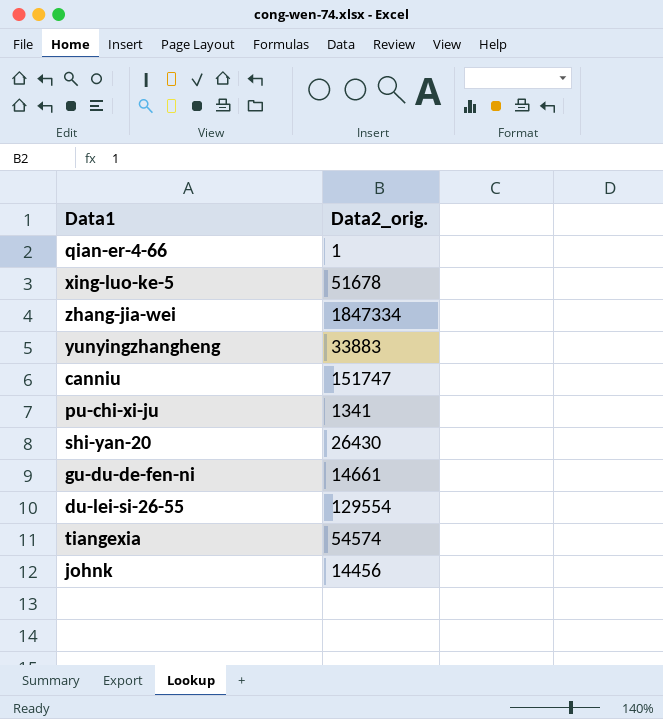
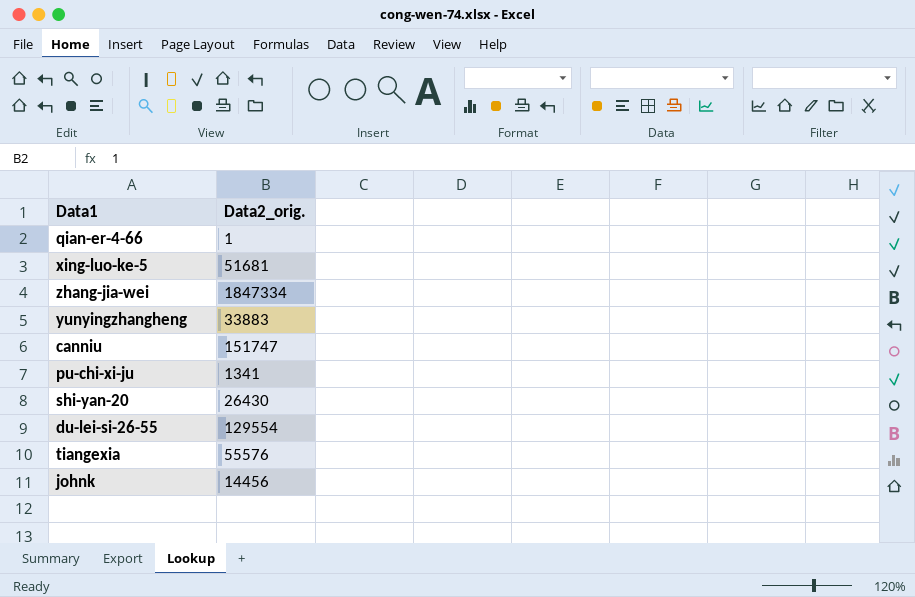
row gu-du-de-fen-ni: 14661 -> none
xing-luo-ke-5 | Data2_orig.: 51678 -> 51681
tiangexia | Data2_orig.: 54574 -> 55576

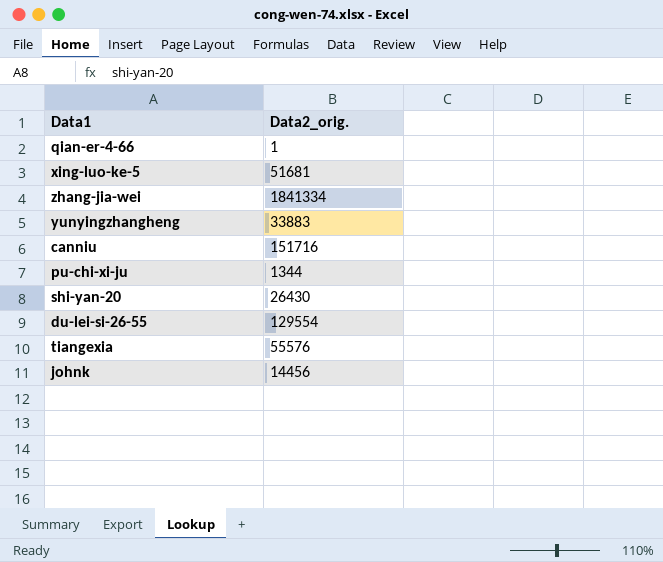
zhang-jia-wei | Data2_orig.: 1847334 -> 1841334
canniu | Data2_orig.: 151747 -> 151716
pu-chi-xi-ju | Data2_orig.: 1341 -> 1344

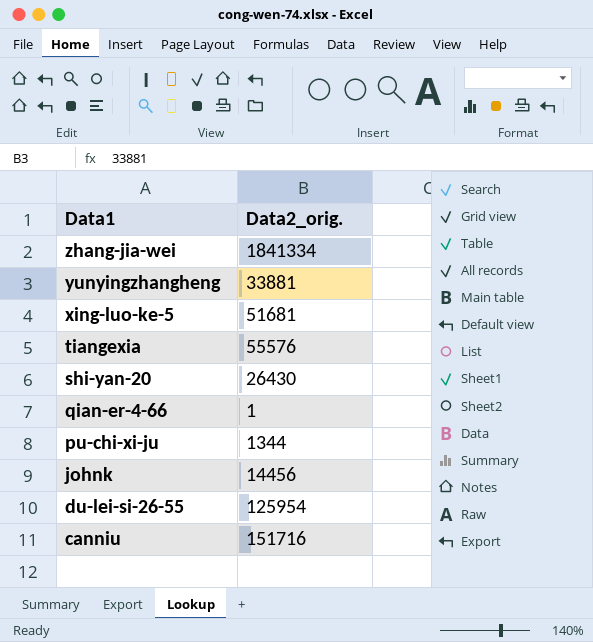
row order: none -> Data1 descending
yunyingzhangheng | Data2_orig.: 33883 -> 33881
du-lei-si-26-55 | Data2_orig.: 129554 -> 125954

